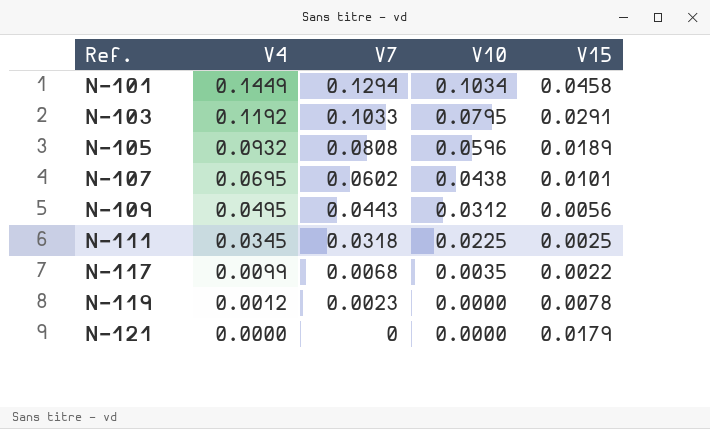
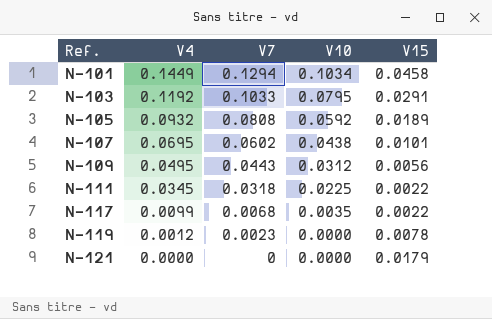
N-105 | V10: 0.0596 -> 0.0592
N-111 | V15: 0.0025 -> 0.0022

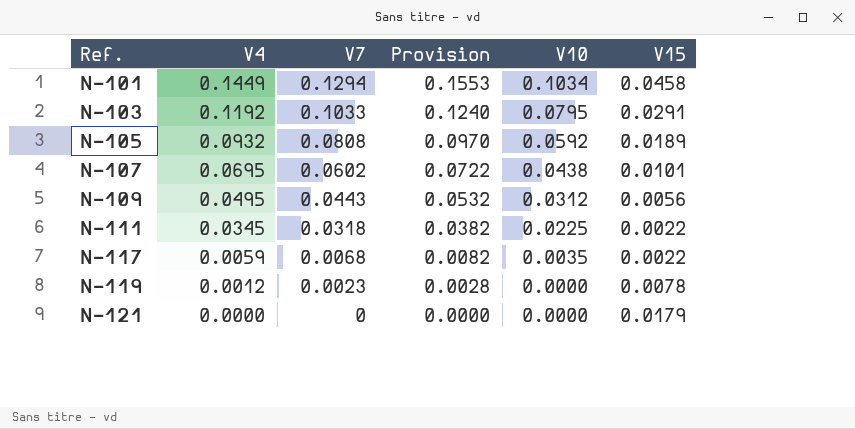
column Provision | formula: none -> [V7] * 1.2
N-117 | V4: 0.0099 -> 0.0059

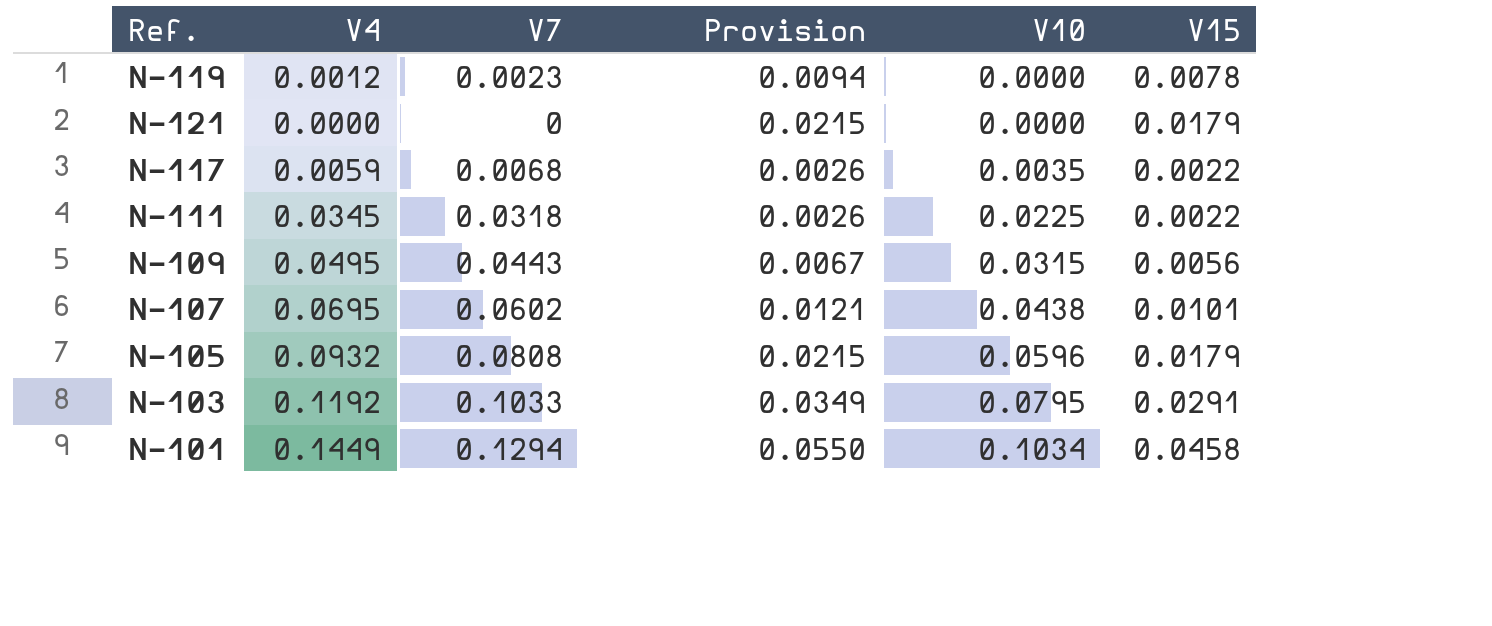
row order: Ref. ascending -> V10 ascending
column Provision | formula: [V7] * 1.2 -> [V15] * 1.2
N-109 | V10: 0.0312 -> 0.0315
N-105 | V10: 0.0592 -> 0.0596
N-105 | V15: 0.0189 -> 0.0179

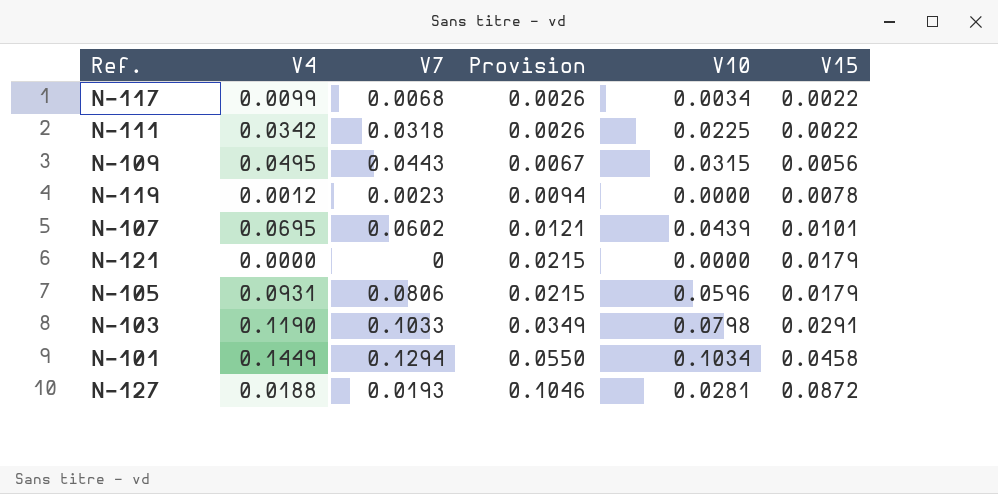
row order: V10 ascending -> Provision ascending
N-117 | V4: 0.0059 -> 0.0099
N-117 | V10: 0.0035 -> 0.0034
N-111 | V4: 0.0345 -> 0.0342
N-107 | V10: 0.0438 -> 0.0439
N-105 | V4: 0.0932 -> 0.0931
N-105 | V7: 0.0808 -> 0.0806
N-103 | V4: 0.1192 -> 0.1190
N-103 | V10: 0.0795 -> 0.0798
row N-127: none -> 0.0188 | 0.0193 | 0.1046 | 0.0281 | 0.0872

